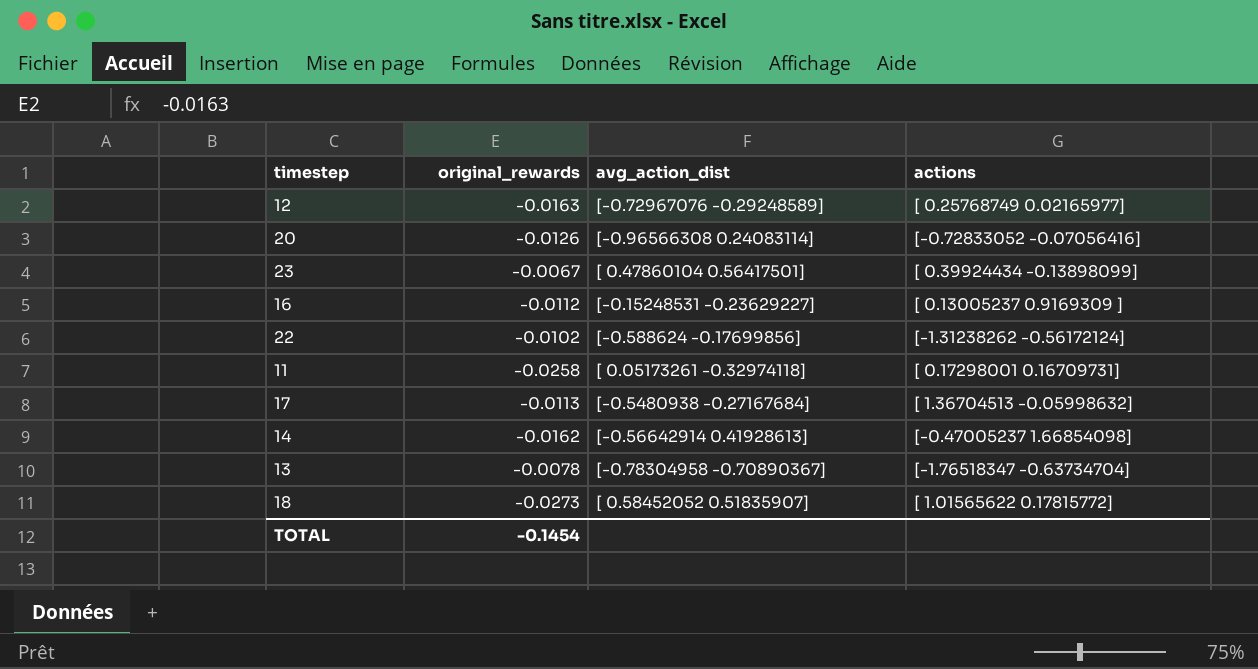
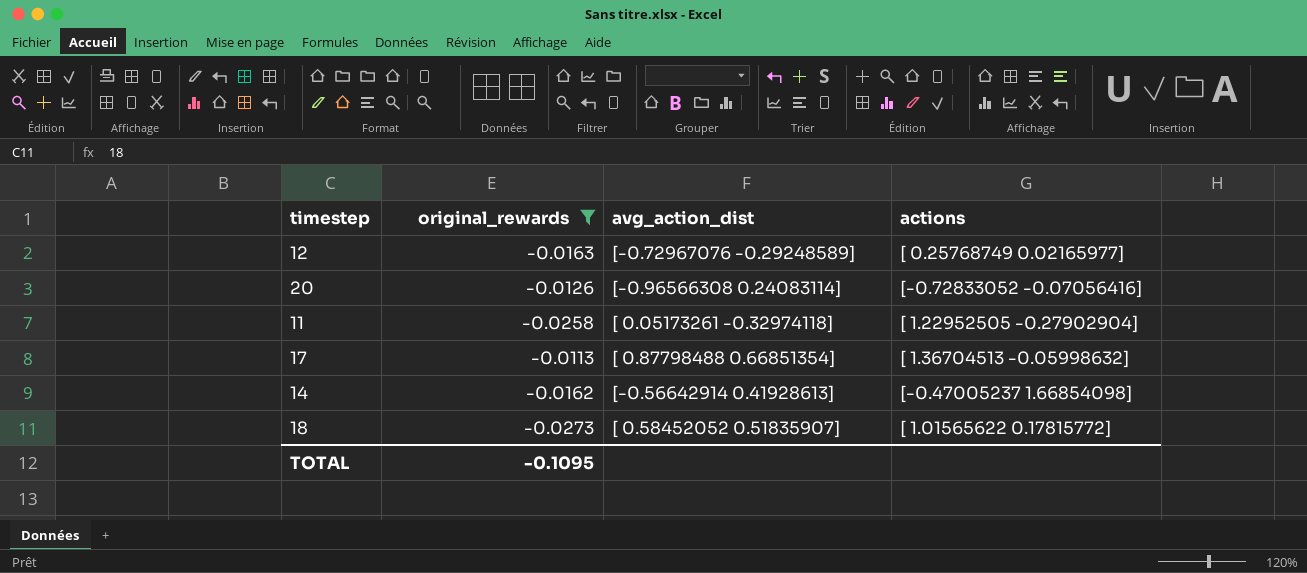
filter: none -> original_rewards <= -0.0113
11 | actions: [ 0.17298001 0.16709731] -> [ 1.22952505 -0.27902904]
17 | avg_action_dist: [-0.5480938 -0.27167684] -> [ 0.87798488 0.66851354]
TOTAL | original_rewards: -0.1454 -> -0.1095

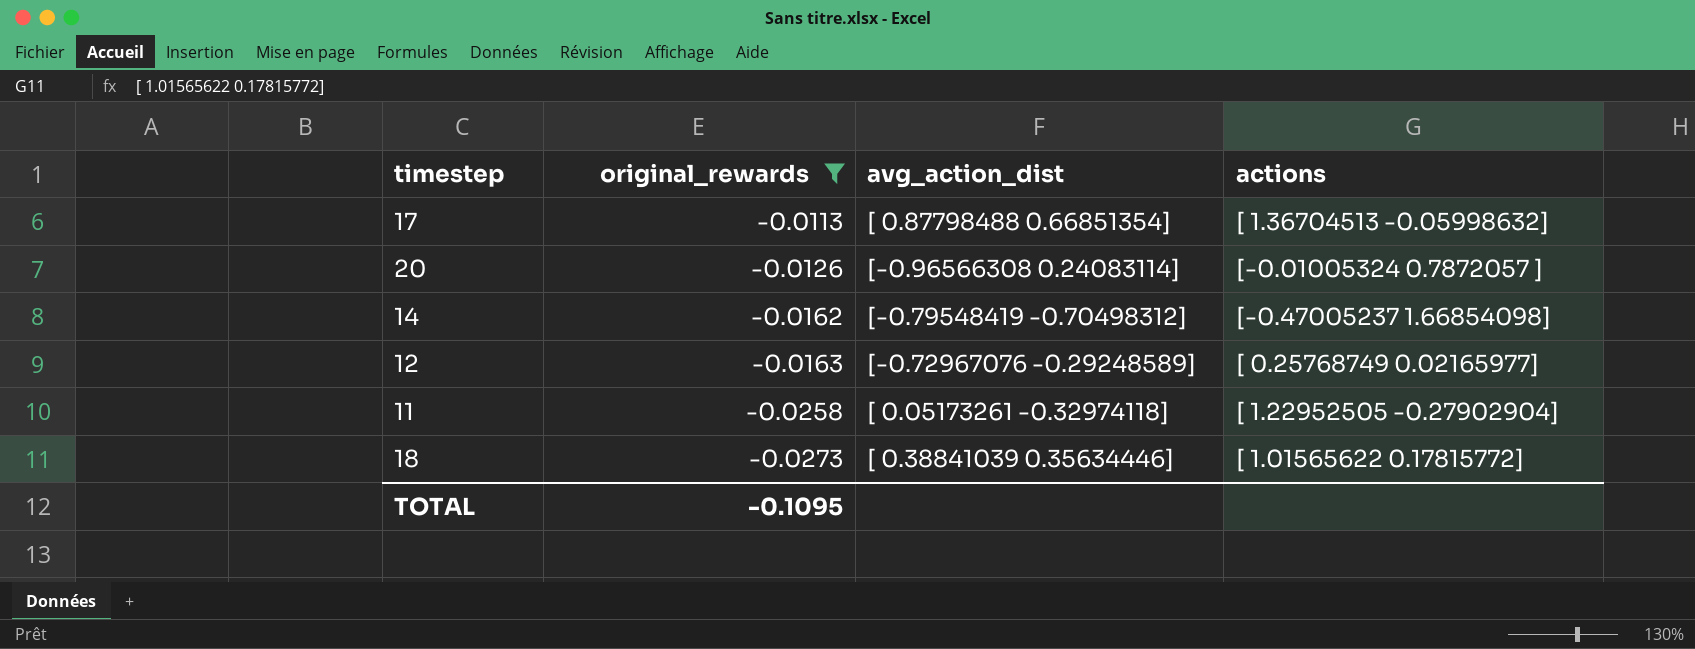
row order: none -> original_rewards descending
20 | actions: [-0.72833052 -0.07056416] -> [-0.01005324 0.7872057 ]
14 | avg_action_dist: [-0.56642914 0.41928613] -> [-0.79548419 -0.70498312]
18 | avg_action_dist: [ 0.58452052 0.51835907] -> [ 0.38841039 0.35634446]

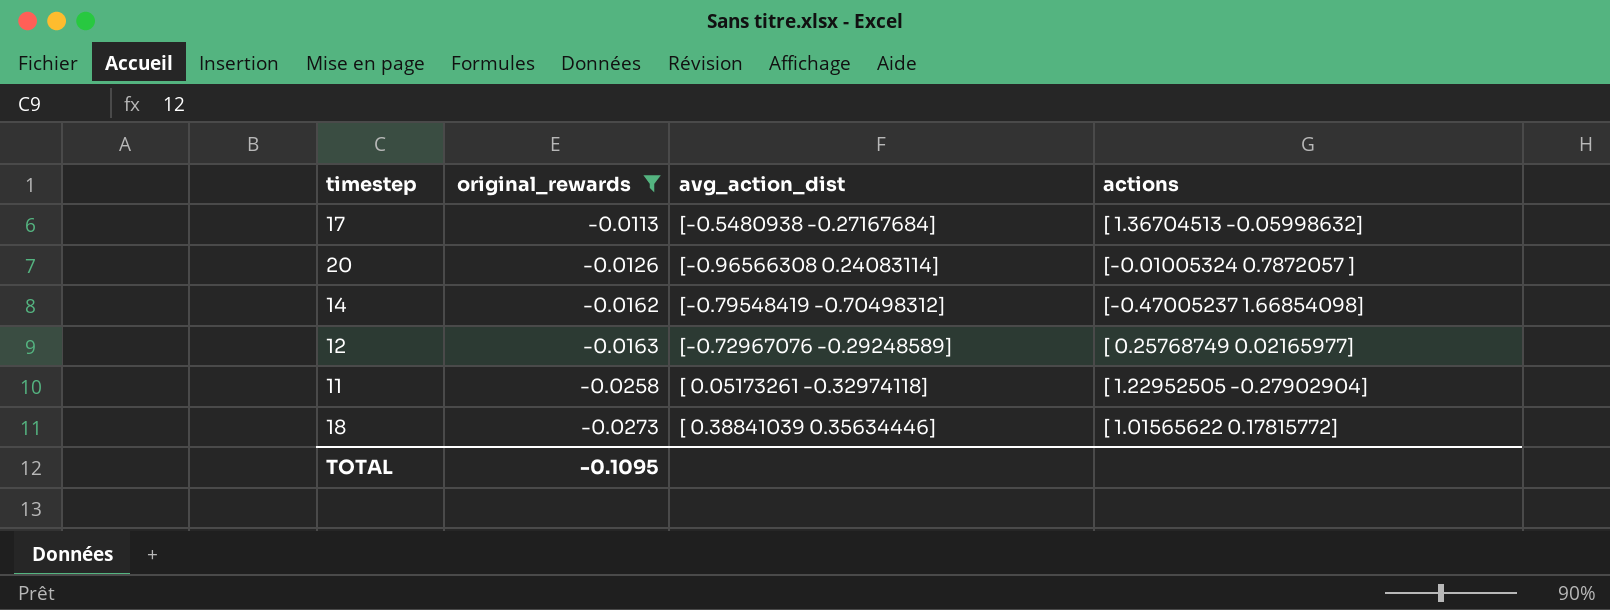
17 | avg_action_dist: [ 0.87798488 0.66851354] -> [-0.5480938 -0.27167684]

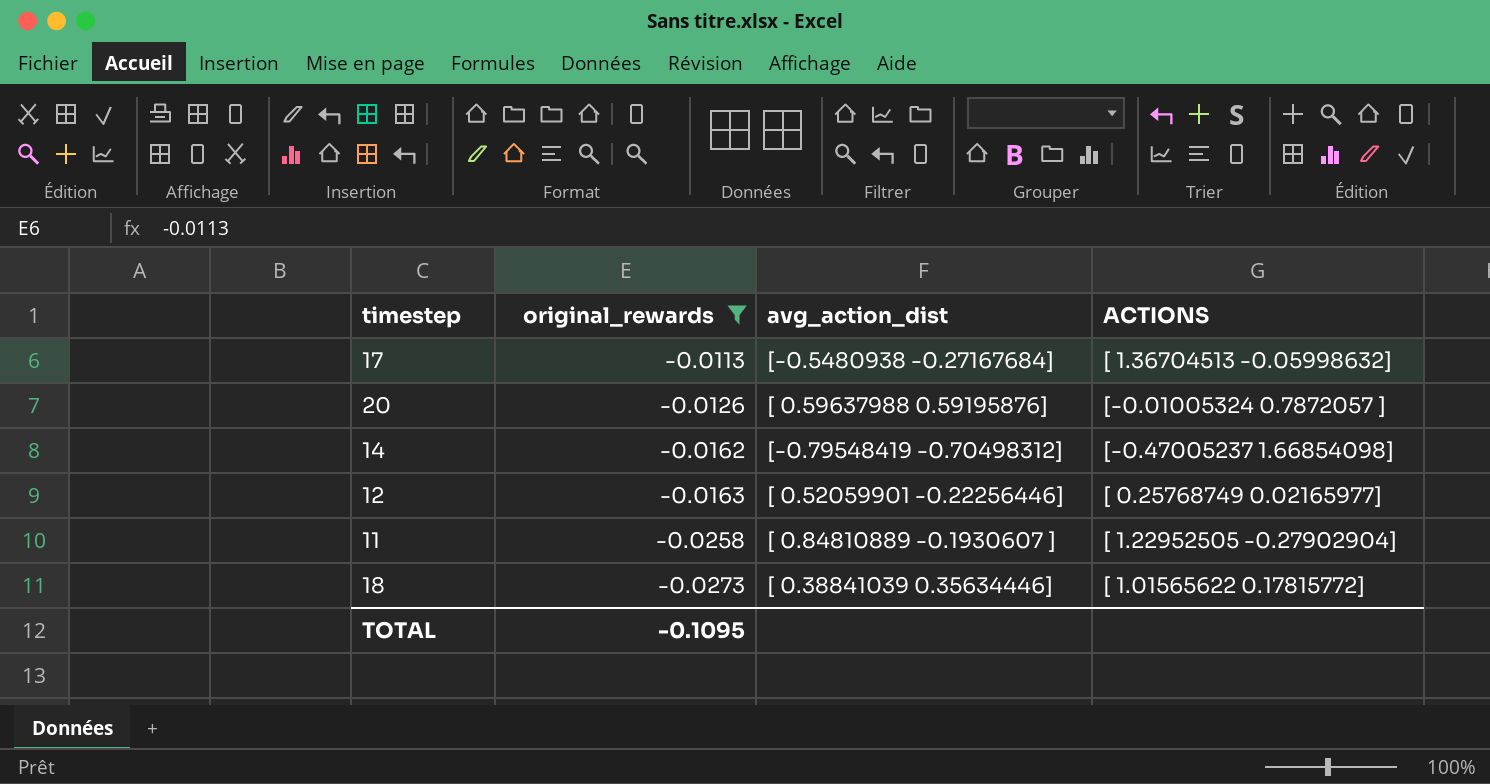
column name: actions -> ACTIONS
20 | avg_action_dist: [-0.96566308 0.24083114] -> [ 0.59637988 0.59195876]
12 | avg_action_dist: [-0.72967076 -0.29248589] -> [ 0.52059901 -0.22256446]
11 | avg_action_dist: [ 0.05173261 -0.32974118] -> [ 0.84810889 -0.1930607 ]

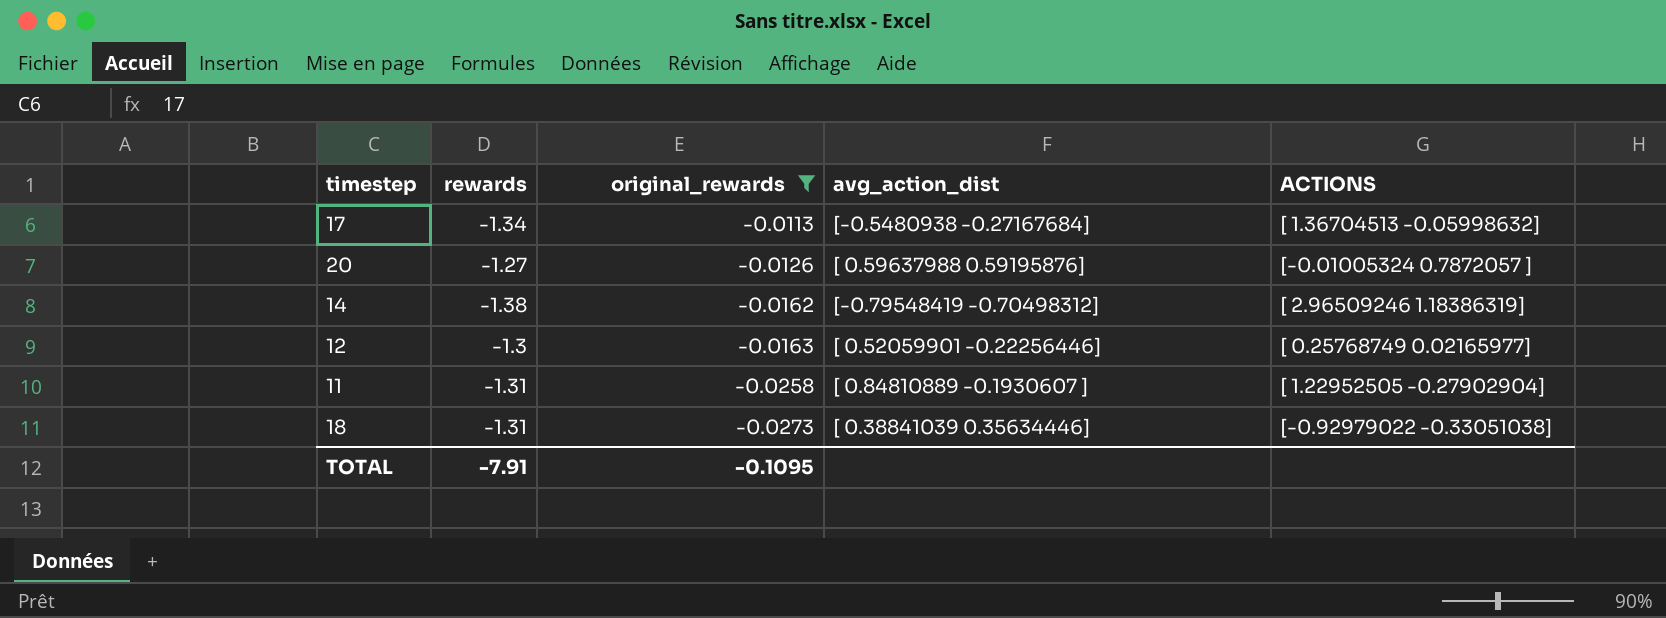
column rewards | position: none -> 2
14 | ACTIONS: [-0.47005237 1.66854098] -> [ 2.96509246 1.18386319]
18 | ACTIONS: [ 1.01565622 0.17815772] -> [-0.92979022 -0.33051038]

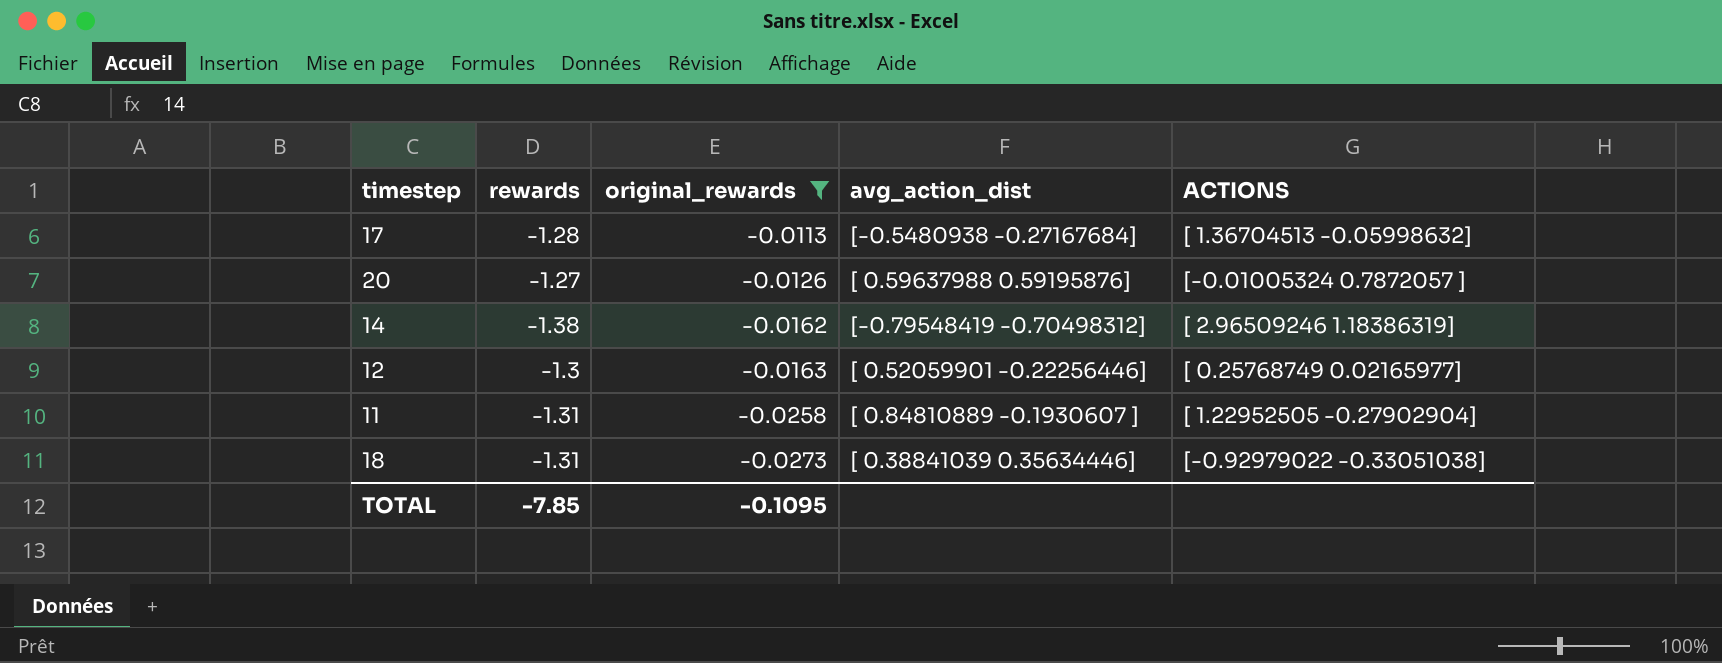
17 | rewards: -1.34 -> -1.28
TOTAL | rewards: -7.91 -> -7.85

